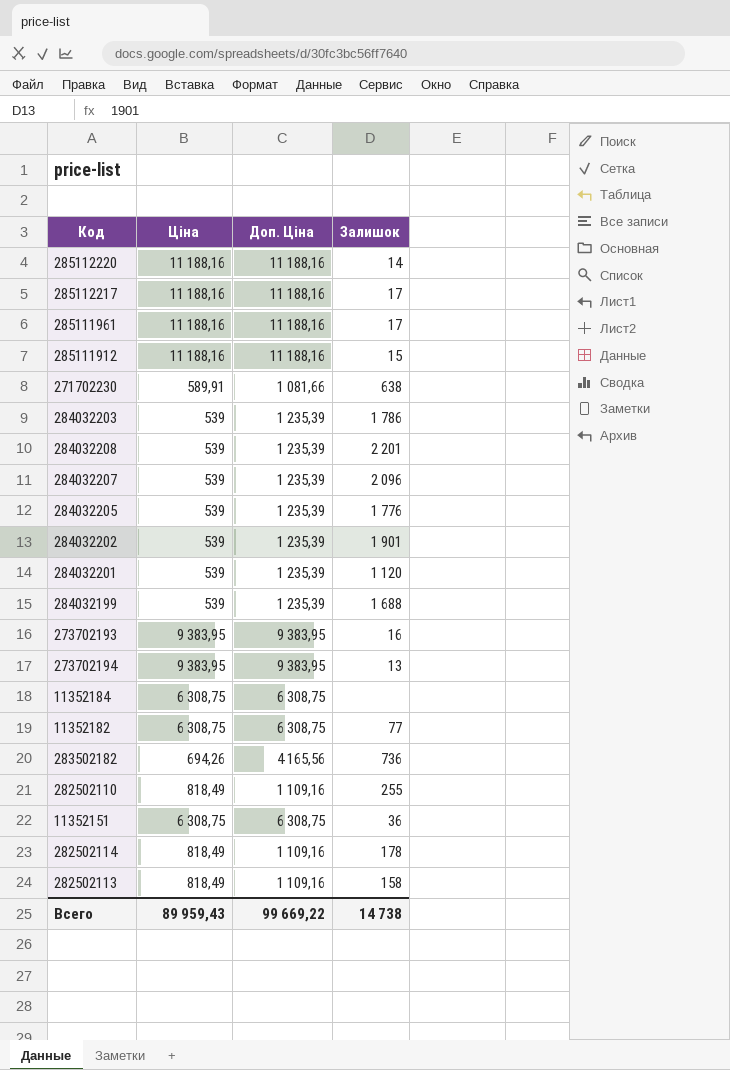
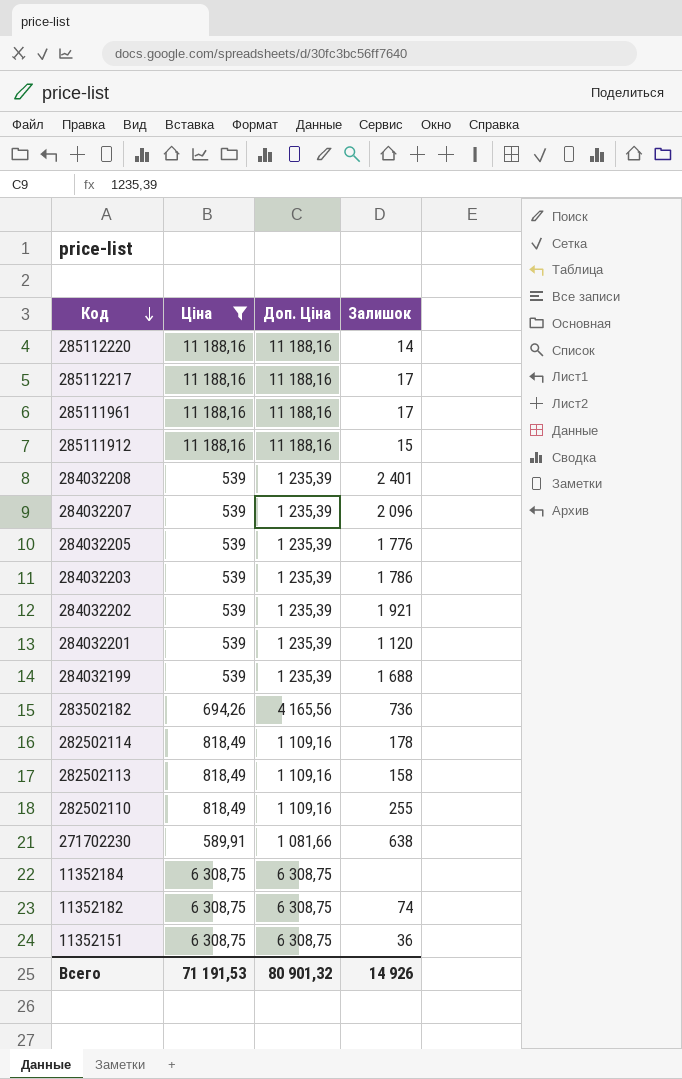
filter: none -> Ціна != 9 383,95
row order: none -> Код descending
284032208 | Залишок: 2 201 -> 2 401
284032202 | Залишок: 1 901 -> 1 921
11352182 | Залишок: 77 -> 74
Всего | Ціна: 89 959,43 -> 71 191,53
Всего | Доп. Ціна: 99 669,22 -> 80 901,32
Всего | Залишок: 14 738 -> 14 926

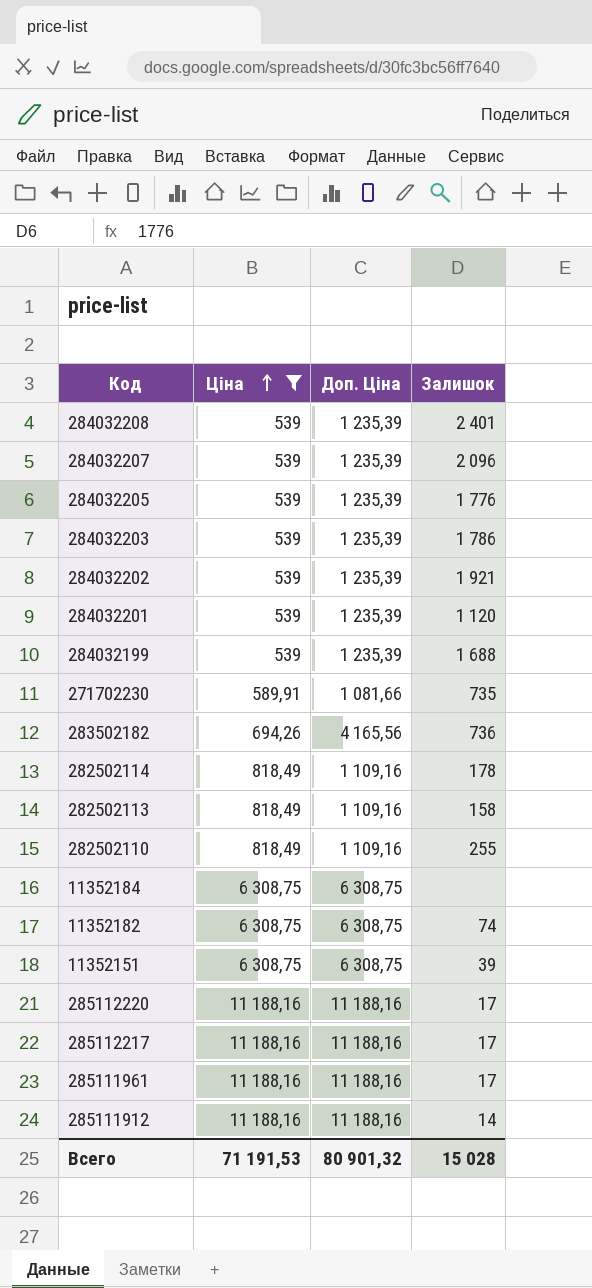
row order: Код descending -> Ціна ascending
271702230 | Залишок: 638 -> 735
11352151 | Залишок: 36 -> 39
285112220 | Залишок: 14 -> 17
285111912 | Залишок: 15 -> 14
Всего | Залишок: 14 926 -> 15 028

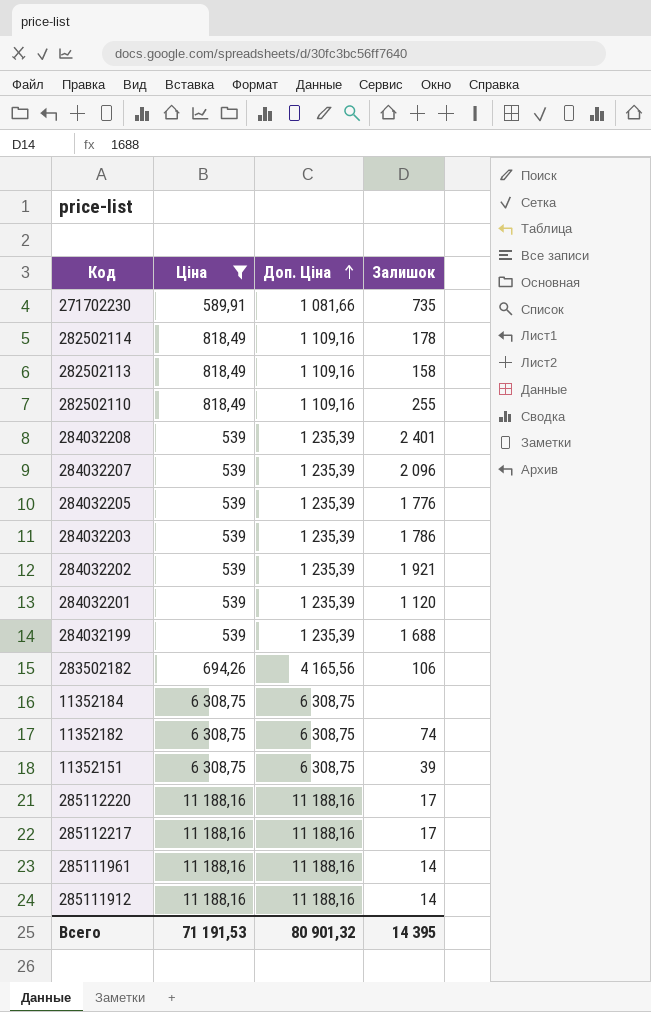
row order: Ціна ascending -> Доп. Ціна ascending
283502182 | Залишок: 736 -> 106
285111961 | Залишок: 17 -> 14
Всего | Залишок: 15 028 -> 14 395

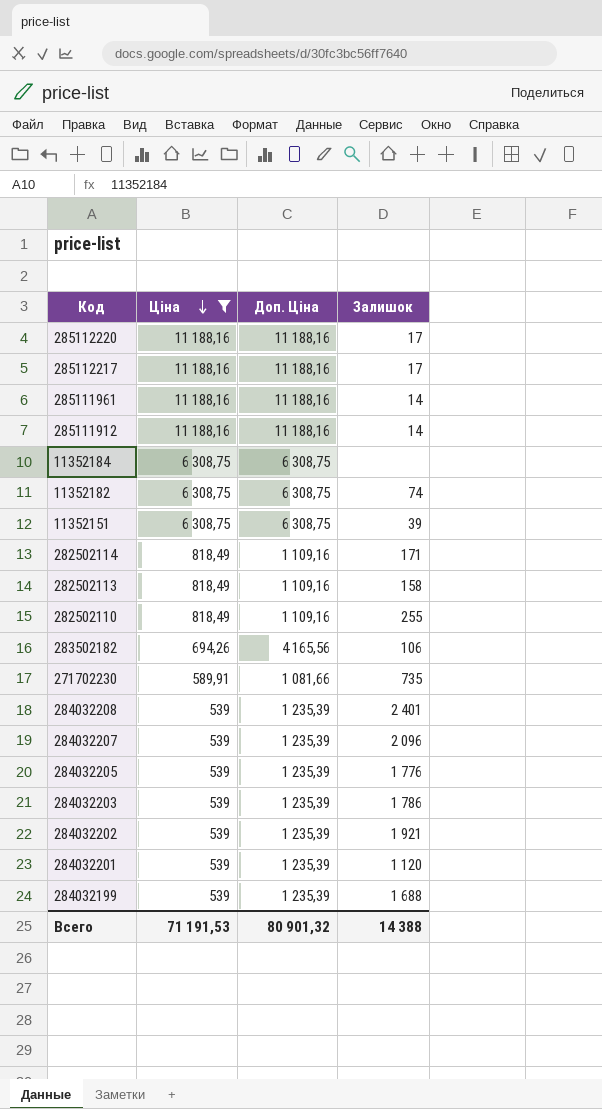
row order: Доп. Ціна ascending -> Ціна descending
282502114 | Залишок: 178 -> 171
Всего | Залишок: 14 395 -> 14 388

